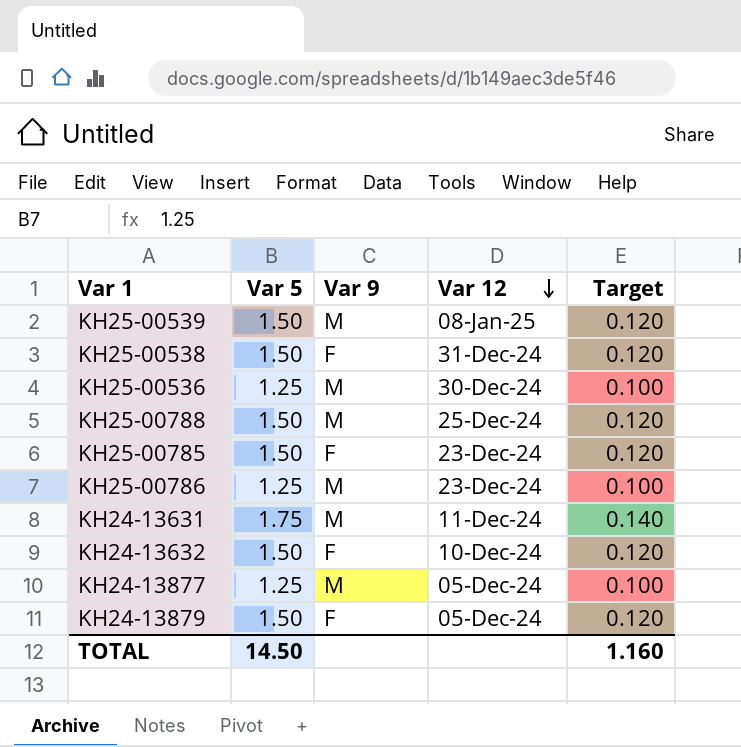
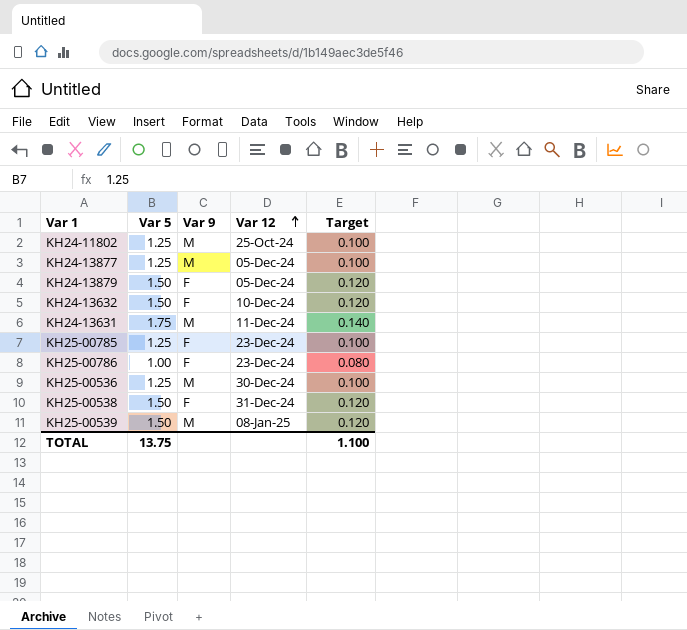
row order: Var 12 descending -> Var 12 ascending
row KH25-00788: 1.50 | M | 25-Dec-24 | 0.120 -> none
row KH24-11802: none -> 1.25 | M | 25-Oct-24 | 0.100
KH25-00785 | Var 5: 1.50 -> 1.25
KH25-00785 | Target: 0.120 -> 0.100
KH25-00786 | Var 5: 1.25 -> 1.00
KH25-00786 | Var 9: M -> F
KH25-00786 | Target: 0.100 -> 0.080
TOTAL | Var 5: 14.50 -> 13.75
TOTAL | Target: 1.160 -> 1.100

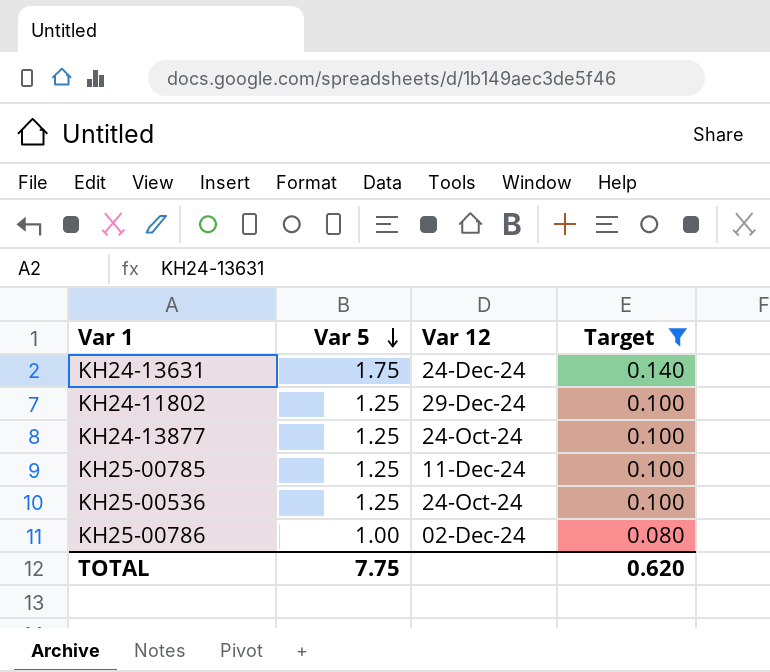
filter: none -> Target != 0.120
row order: Var 12 ascending -> Var 5 descending
column Var 9 | position: 3 -> none
KH24-13631 | Var 12: 11-Dec-24 -> 24-Dec-24
KH24-11802 | Var 12: 25-Oct-24 -> 29-Dec-24
KH24-13877 | Var 12: 05-Dec-24 -> 24-Oct-24
KH25-00785 | Var 12: 23-Dec-24 -> 11-Dec-24
KH25-00536 | Var 12: 30-Dec-24 -> 24-Oct-24
KH25-00786 | Var 12: 23-Dec-24 -> 02-Dec-24
TOTAL | Var 5: 13.75 -> 7.75
TOTAL | Target: 1.100 -> 0.620

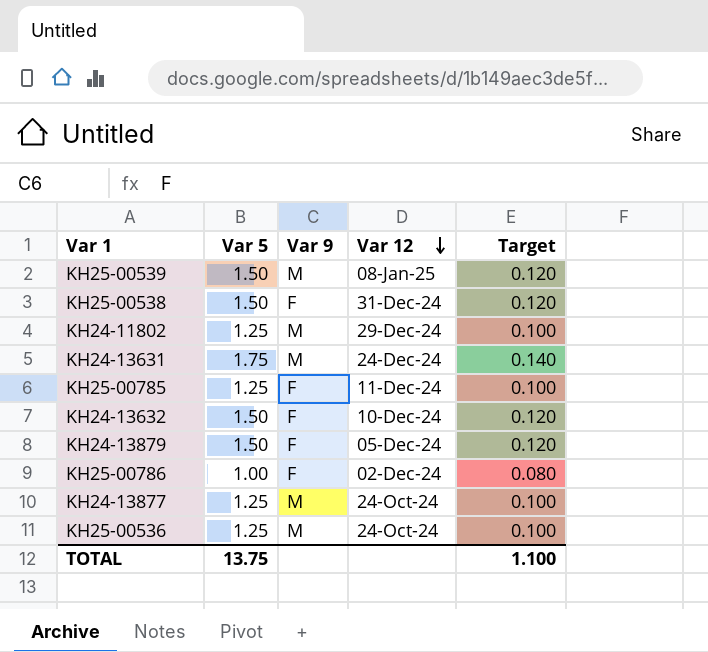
filter: Target != 0.120 -> none
row order: Var 5 descending -> Var 12 descending
column Var 9 | position: none -> 3
TOTAL | Var 5: 7.75 -> 13.75
TOTAL | Target: 0.620 -> 1.100

